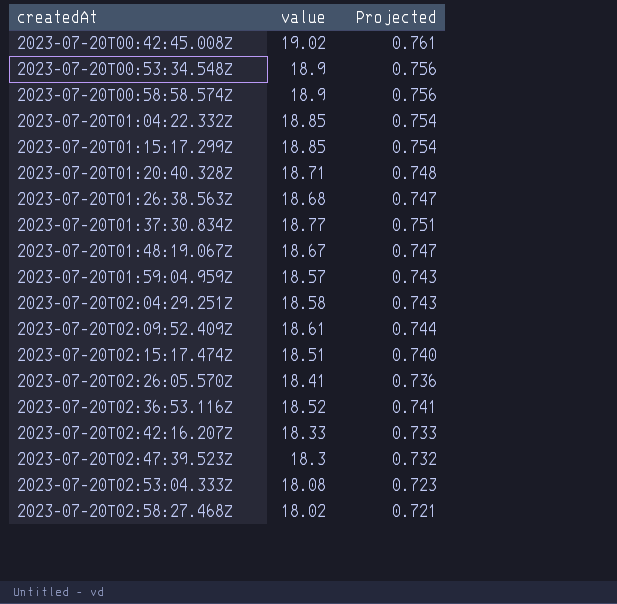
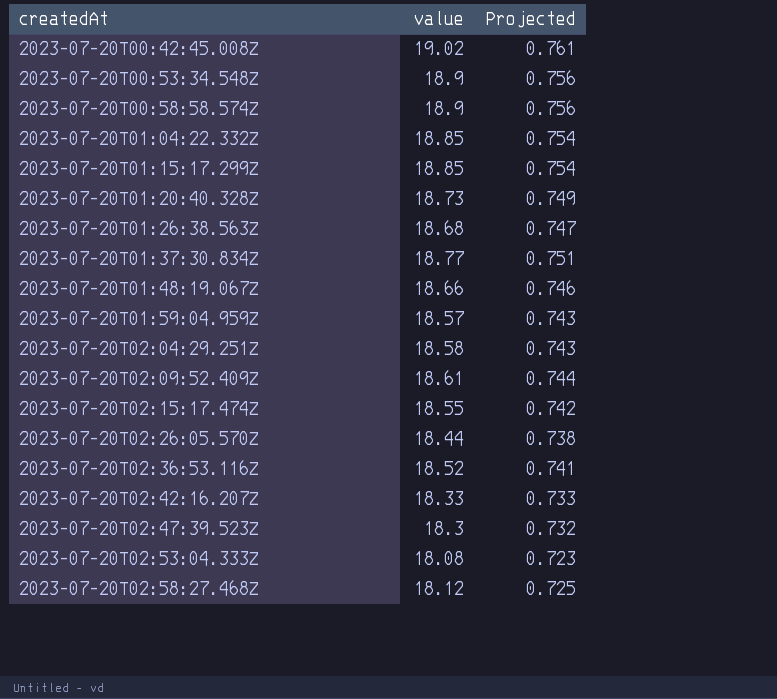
2023-07-20T01:20:40.328Z | value: 18.71 -> 18.73
2023-07-20T01:20:40.328Z | Projected: 0.748 -> 0.749
2023-07-20T01:48:19.067Z | value: 18.67 -> 18.66
2023-07-20T01:48:19.067Z | Projected: 0.747 -> 0.746
2023-07-20T02:15:17.474Z | value: 18.51 -> 18.55
2023-07-20T02:15:17.474Z | Projected: 0.740 -> 0.742
2023-07-20T02:26:05.570Z | value: 18.41 -> 18.44
2023-07-20T02:26:05.570Z | Projected: 0.736 -> 0.738
2023-07-20T02:58:27.468Z | value: 18.02 -> 18.12
2023-07-20T02:58:27.468Z | Projected: 0.721 -> 0.725

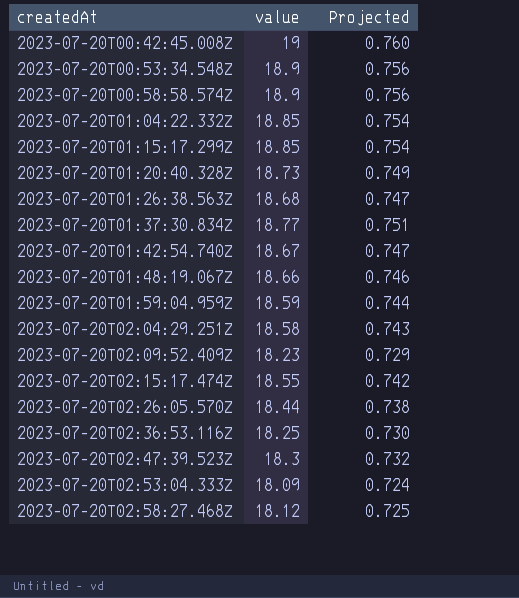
row 2023-07-20T02:42:16.207Z: 18.33 | 0.733 -> none
2023-07-20T00:42:45.008Z | value: 19.02 -> 19
2023-07-20T00:42:45.008Z | Projected: 0.761 -> 0.760
row 2023-07-20T01:42:54.740Z: none -> 18.67 | 0.747
2023-07-20T01:59:04.959Z | value: 18.57 -> 18.59
2023-07-20T01:59:04.959Z | Projected: 0.743 -> 0.744
2023-07-20T02:09:52.409Z | value: 18.61 -> 18.23
2023-07-20T02:09:52.409Z | Projected: 0.744 -> 0.729
2023-07-20T02:36:53.116Z | value: 18.52 -> 18.25
2023-07-20T02:36:53.116Z | Projected: 0.741 -> 0.730
2023-07-20T02:53:04.333Z | value: 18.08 -> 18.09
2023-07-20T02:53:04.333Z | Projected: 0.723 -> 0.724

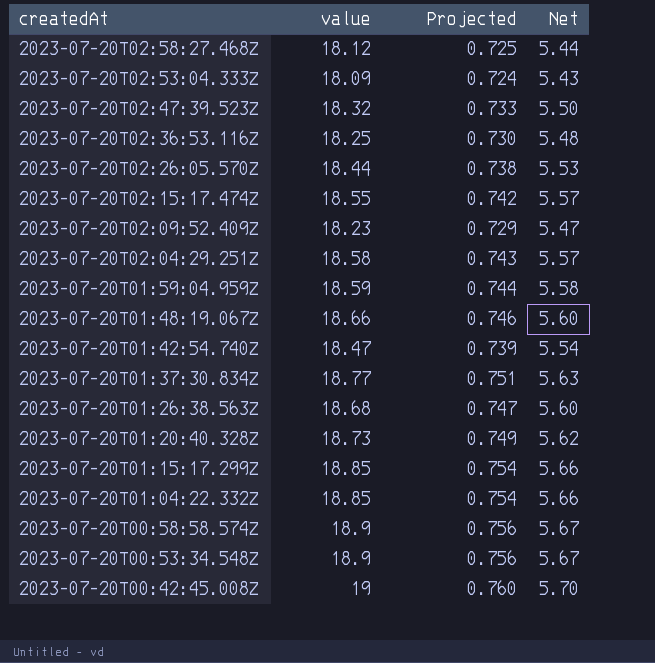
row order: createdAt ascending -> createdAt descending
column Net | formula: none -> [value] * 0.3
2023-07-20T02:47:39.523Z | value: 18.3 -> 18.32
2023-07-20T02:47:39.523Z | Projected: 0.732 -> 0.733
2023-07-20T01:42:54.740Z | value: 18.67 -> 18.47
2023-07-20T01:42:54.740Z | Projected: 0.747 -> 0.739

